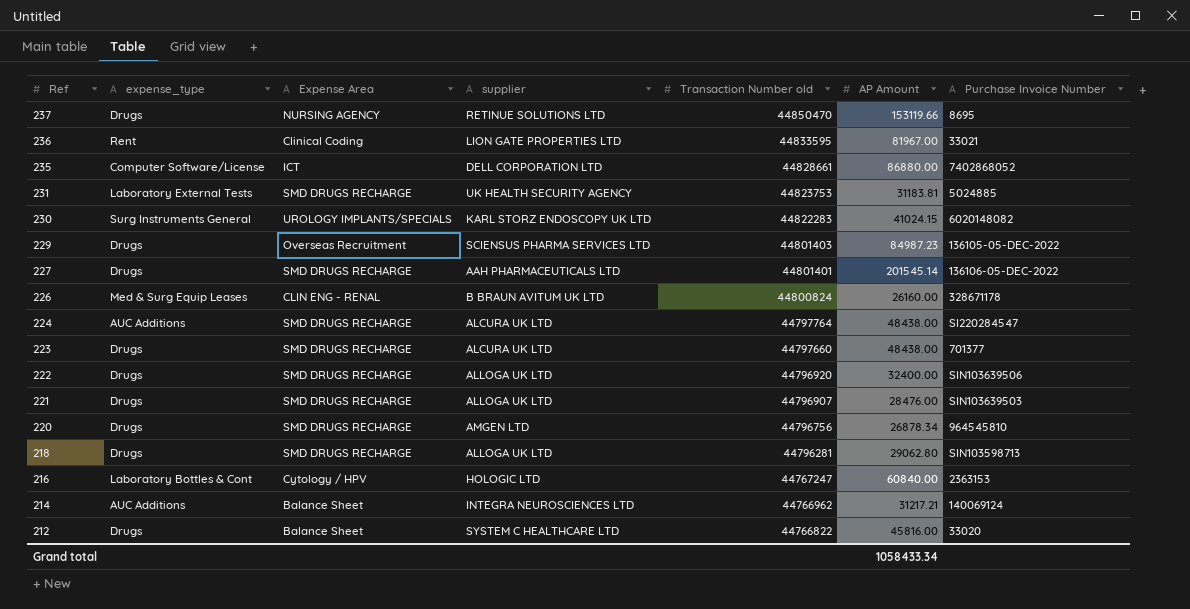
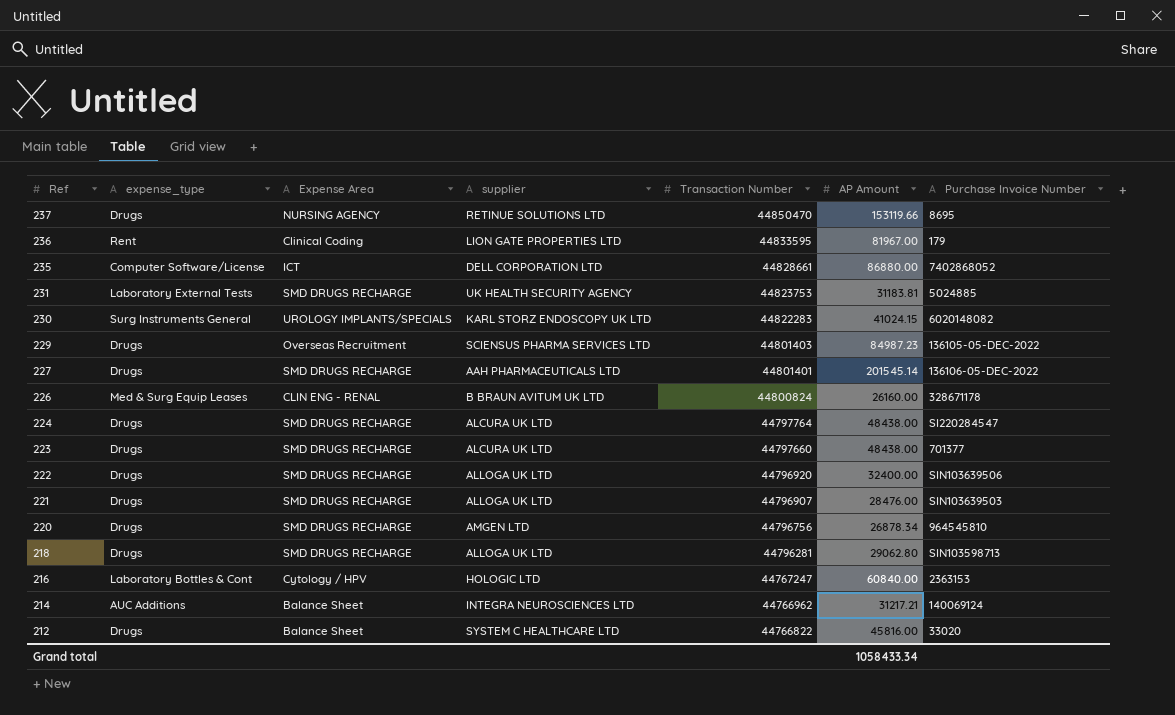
column name: Transaction Number old -> Transaction Number
236 | Purchase Invoice Number: 33021 -> 179
224 | expense_type: AUC Additions -> Drugs

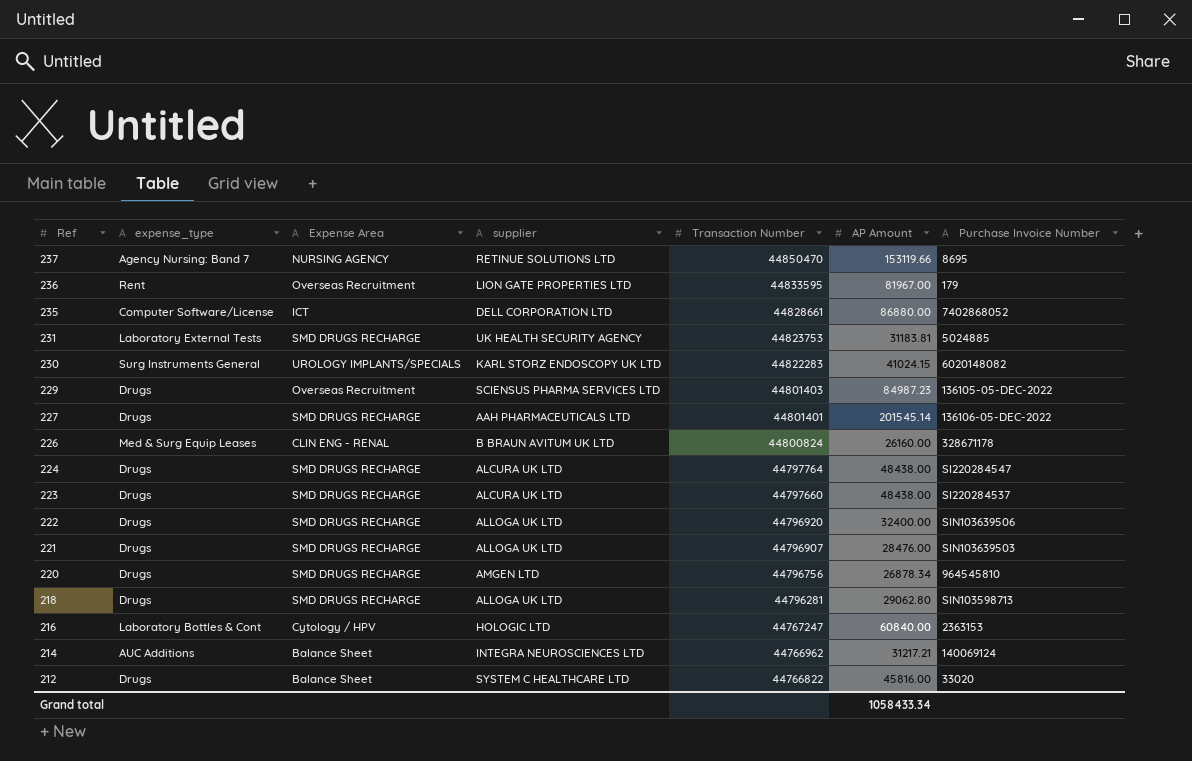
237 | expense_type: Drugs -> Agency Nursing: Band 7
236 | Expense Area: Clinical Coding -> Overseas Recruitment
223 | Purchase Invoice Number: 701377 -> SI220284537

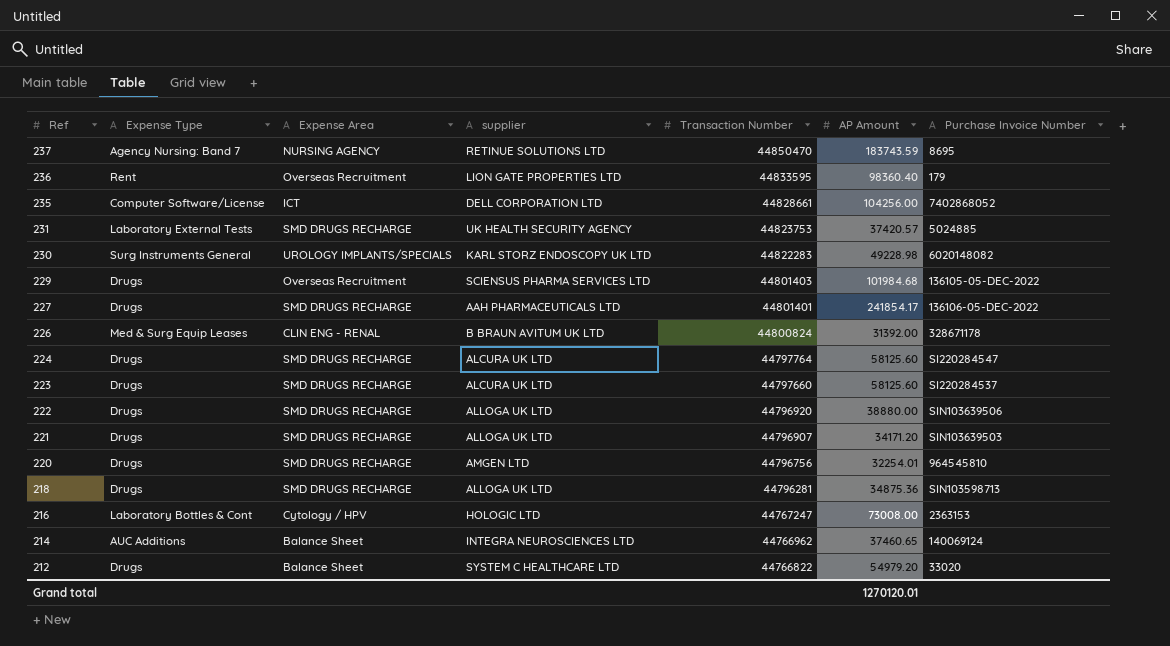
column name: expense_type -> Expense Type
237 | AP Amount: 153119.66 -> 183743.59
236 | AP Amount: 81967.00 -> 98360.40
235 | AP Amount: 86880.00 -> 104256.00
231 | AP Amount: 31183.81 -> 37420.57
230 | AP Amount: 41024.15 -> 49228.98
229 | AP Amount: 84987.23 -> 101984.68
227 | AP Amount: 201545.14 -> 241854.17
226 | AP Amount: 26160.00 -> 31392.00
224 | AP Amount: 48438.00 -> 58125.60
223 | AP Amount: 48438.00 -> 58125.60
222 | AP Amount: 32400.00 -> 38880.00
221 | AP Amount: 28476.00 -> 34171.20
220 | AP Amount: 26878.34 -> 32254.01
218 | AP Amount: 29062.80 -> 34875.36
216 | AP Amount: 60840.00 -> 73008.00
214 | AP Amount: 31217.21 -> 37460.65
212 | AP Amount: 45816.00 -> 54979.20
Grand total | AP Amount: 1058433.34 -> 1270120.01

